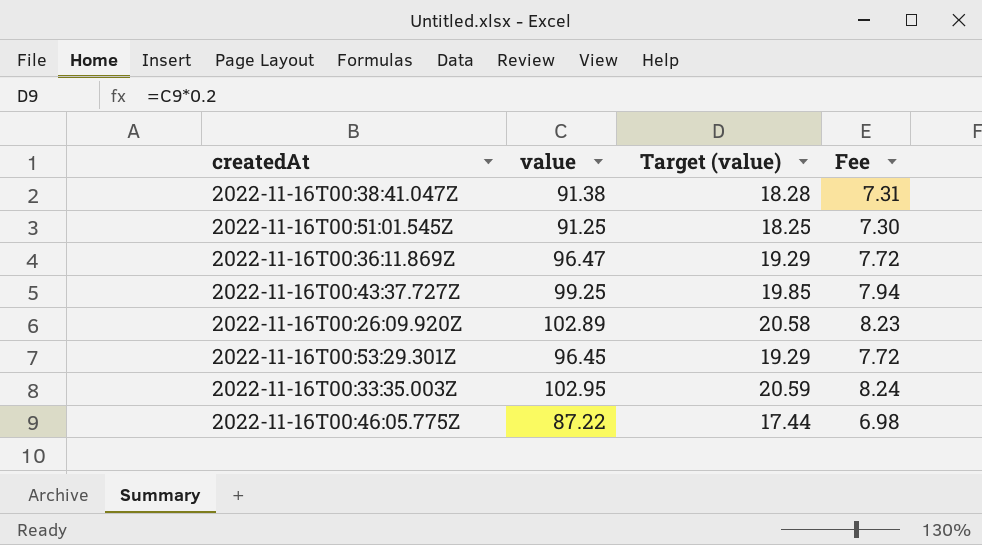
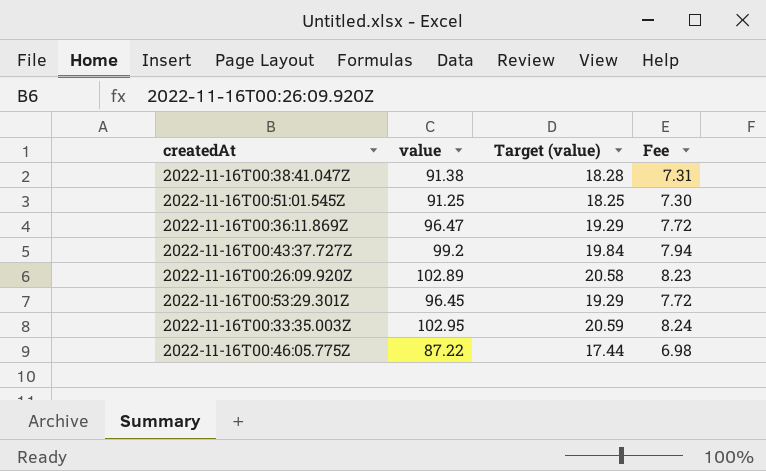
2022-11-16T00:43:37.727Z | value: 99.25 -> 99.2
2022-11-16T00:43:37.727Z | Target (value): 19.85 -> 19.84

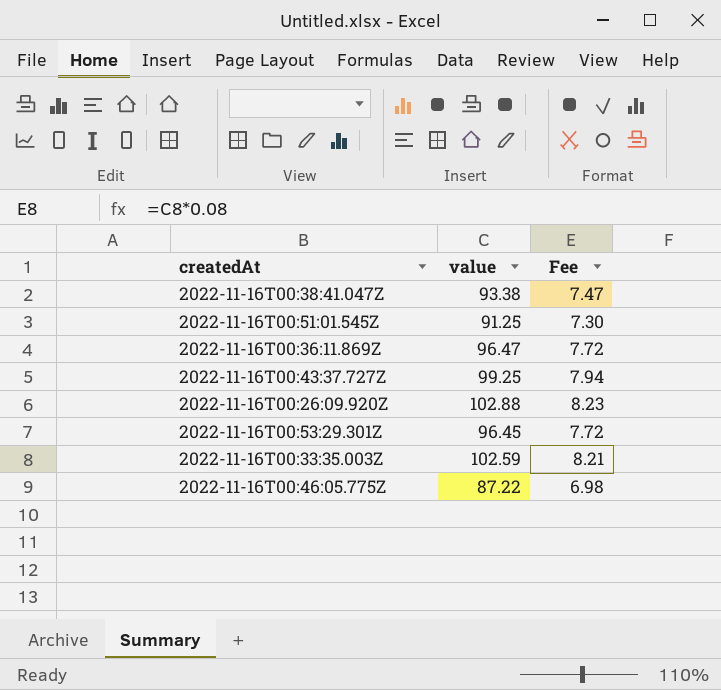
column Target (value) | formula: [value] * 0.2 -> none
2022-11-16T00:38:41.047Z | value: 91.38 -> 93.38
2022-11-16T00:38:41.047Z | Fee: 7.31 -> 7.47
2022-11-16T00:43:37.727Z | value: 99.2 -> 99.25
2022-11-16T00:26:09.920Z | value: 102.89 -> 102.88
2022-11-16T00:33:35.003Z | value: 102.95 -> 102.59
2022-11-16T00:33:35.003Z | Fee: 8.24 -> 8.21

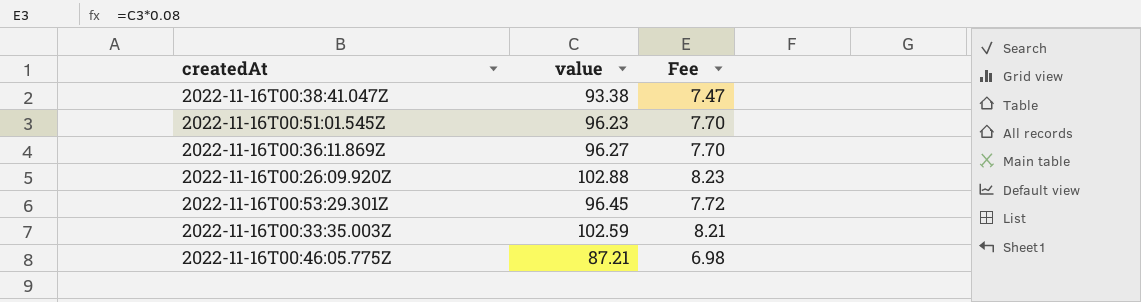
row 2022-11-16T00:43:37.727Z: 99.25 | 7.94 -> none
2022-11-16T00:51:01.545Z | value: 91.25 -> 96.23
2022-11-16T00:51:01.545Z | Fee: 7.30 -> 7.70
2022-11-16T00:36:11.869Z | value: 96.47 -> 96.27
2022-11-16T00:36:11.869Z | Fee: 7.72 -> 7.70
2022-11-16T00:46:05.775Z | value: 87.22 -> 87.21

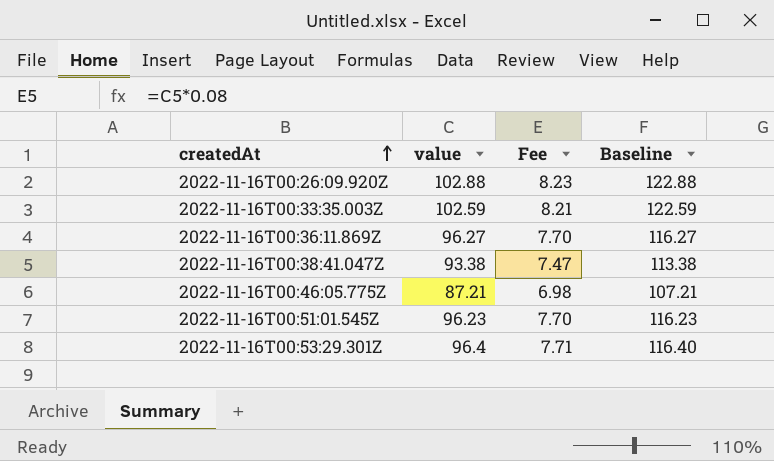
row order: none -> createdAt ascending
column Baseline | formula: none -> [value] + 20
2022-11-16T00:53:29.301Z | value: 96.45 -> 96.4
2022-11-16T00:53:29.301Z | Fee: 7.72 -> 7.71

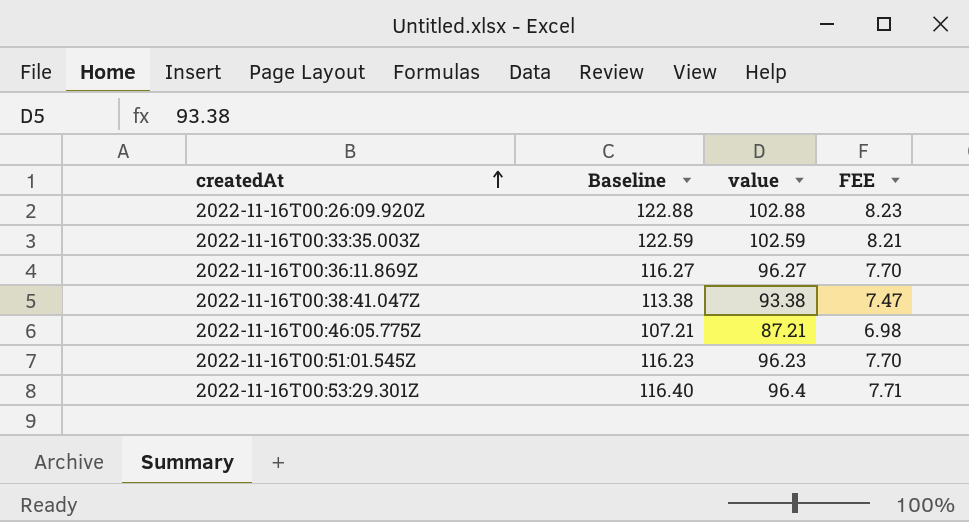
column Baseline | position: 4 -> 2
column name: Fee -> FEE

